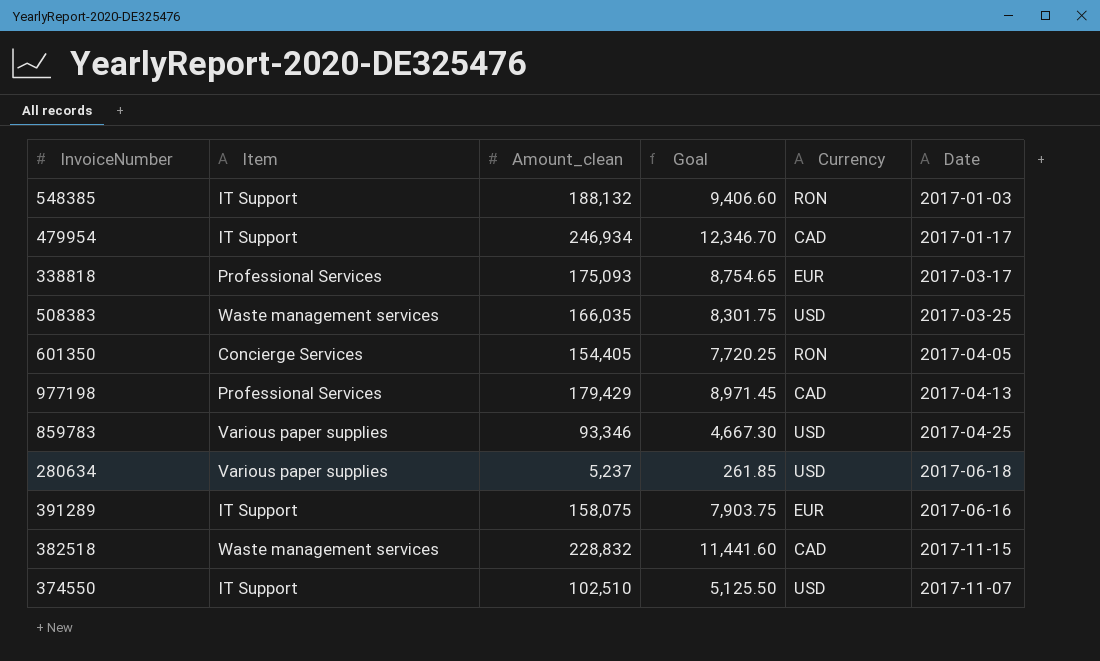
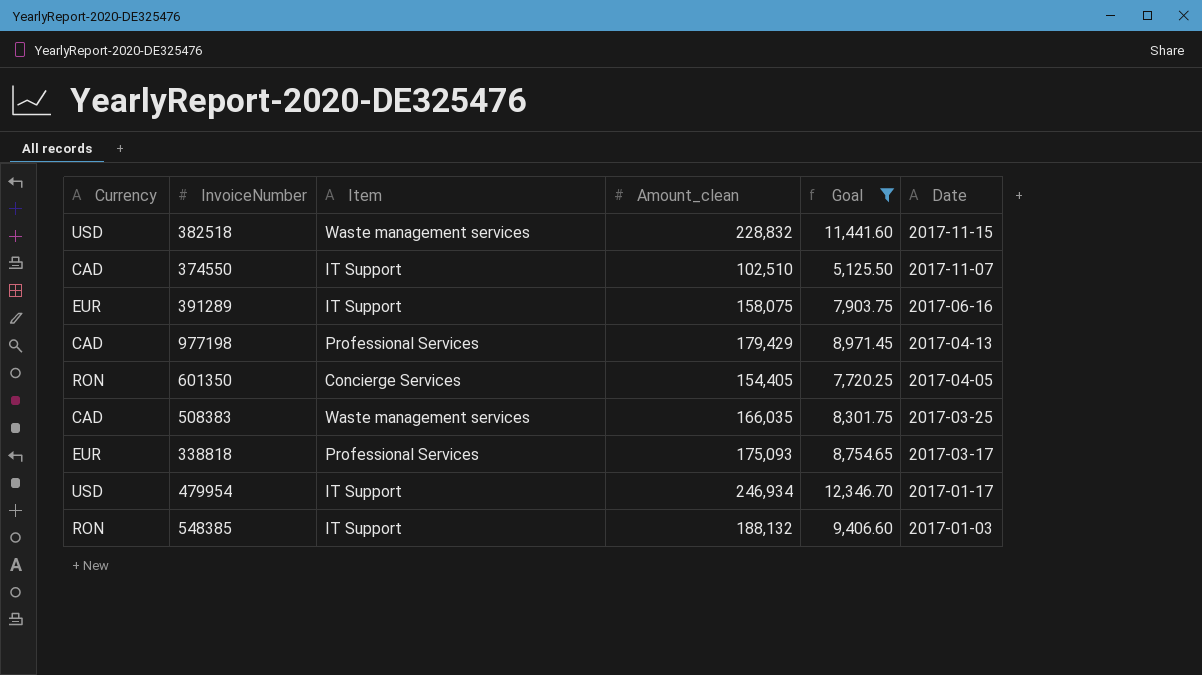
filter: none -> Goal >= 5,125.50
row order: none -> Date descending
column Currency | position: 5 -> 1
382518 | Currency: CAD -> USD
374550 | Currency: USD -> CAD
508383 | Currency: USD -> CAD
479954 | Currency: CAD -> USD

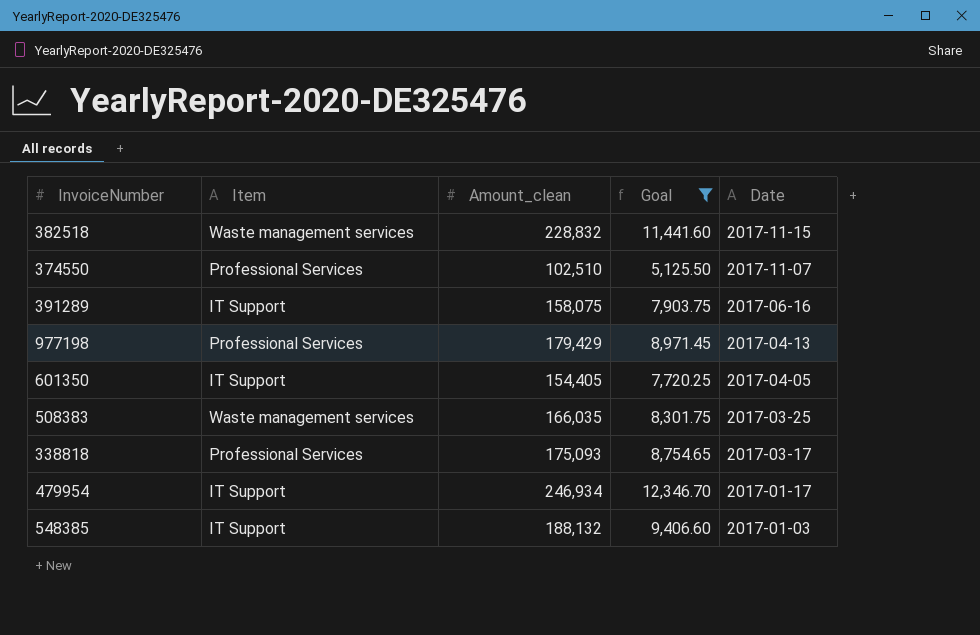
column Currency | position: 1 -> none
374550 | Item: IT Support -> Professional Services
601350 | Item: Concierge Services -> IT Support

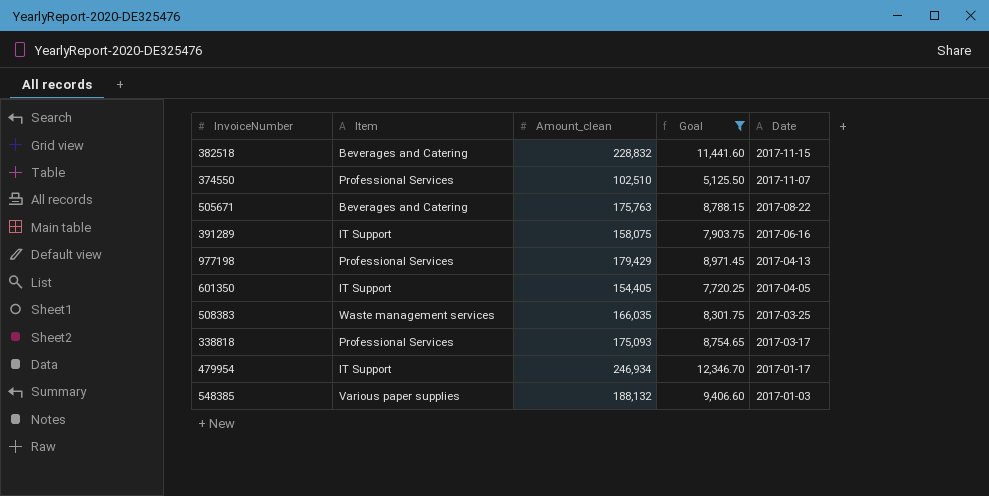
382518 | Item: Waste management services -> Beverages and Catering
row 505671: none -> Beverages and Catering | 175,763 | 8,788.15 | 2017-08-22
548385 | Item: IT Support -> Various paper supplies

